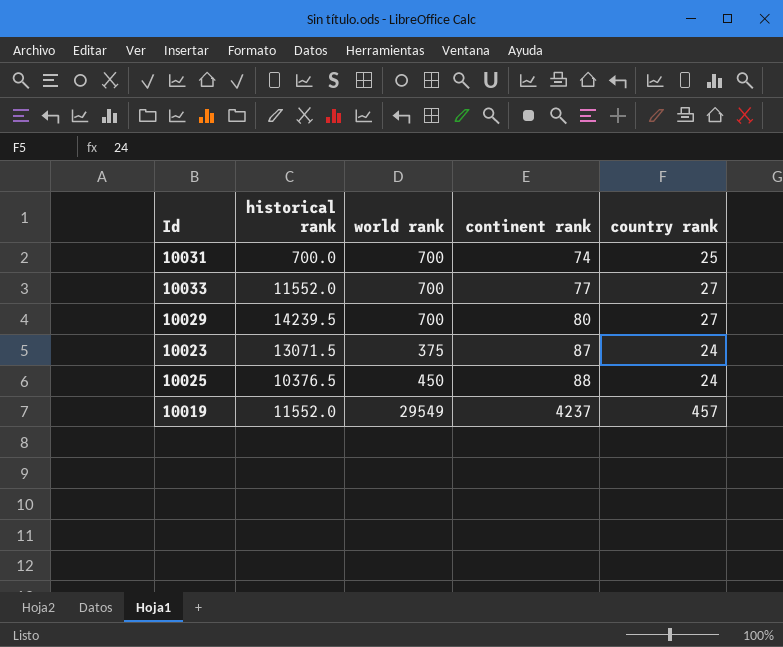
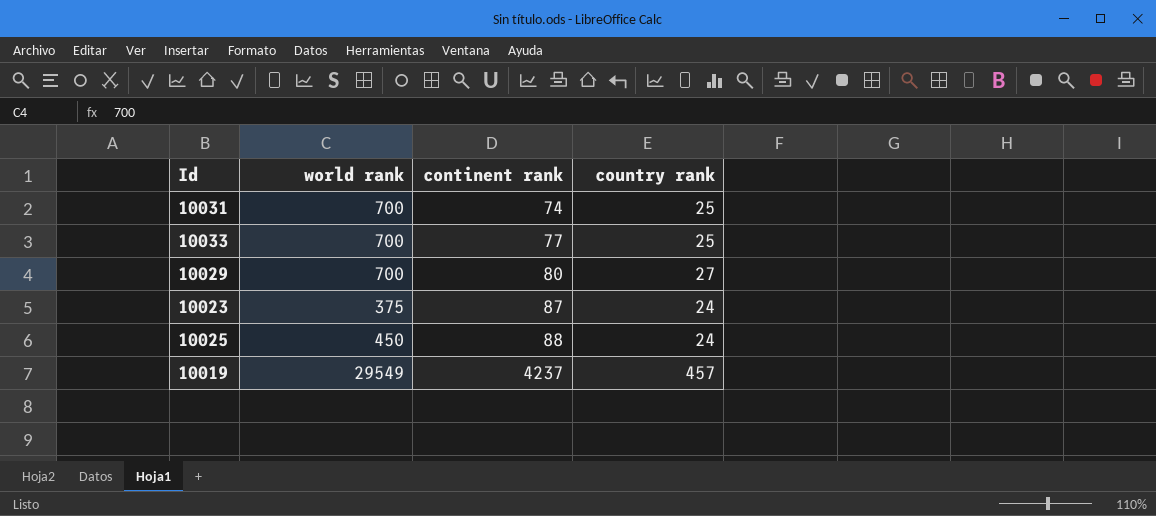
column historical rank | position: 2 -> none
10033 | country rank: 27 -> 25

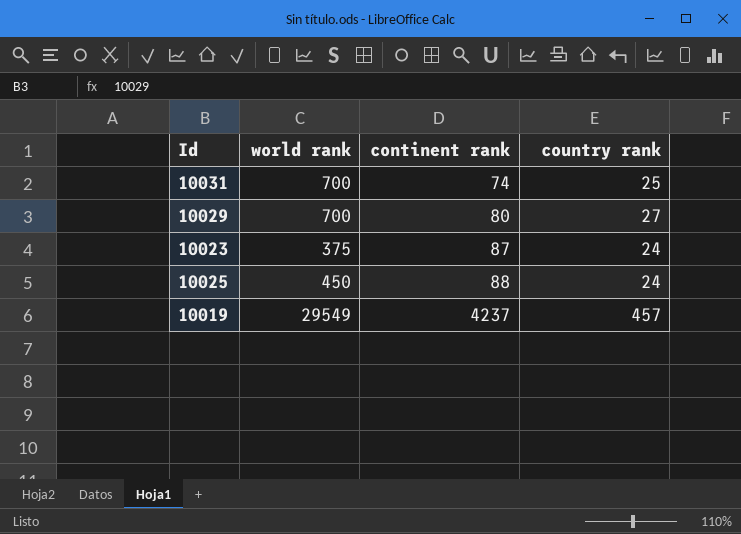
row 10033: 700 | 77 | 25 -> none

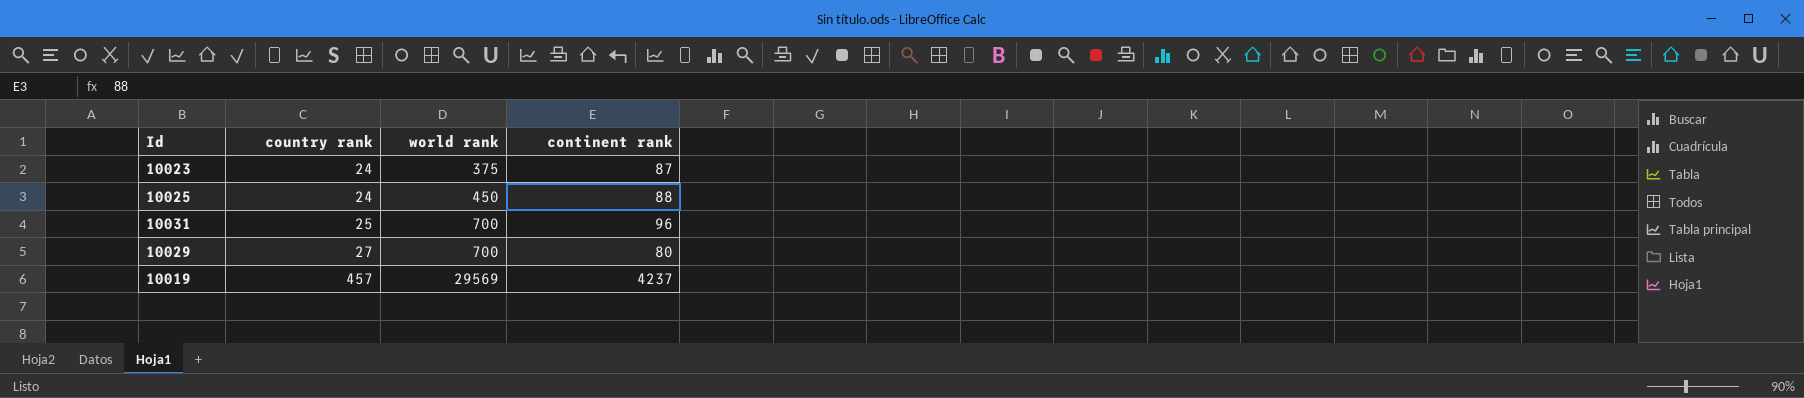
row order: continent rank ascending -> country rank ascending
column country rank | position: 4 -> 2
10031 | continent rank: 74 -> 96
10019 | world rank: 29549 -> 29569

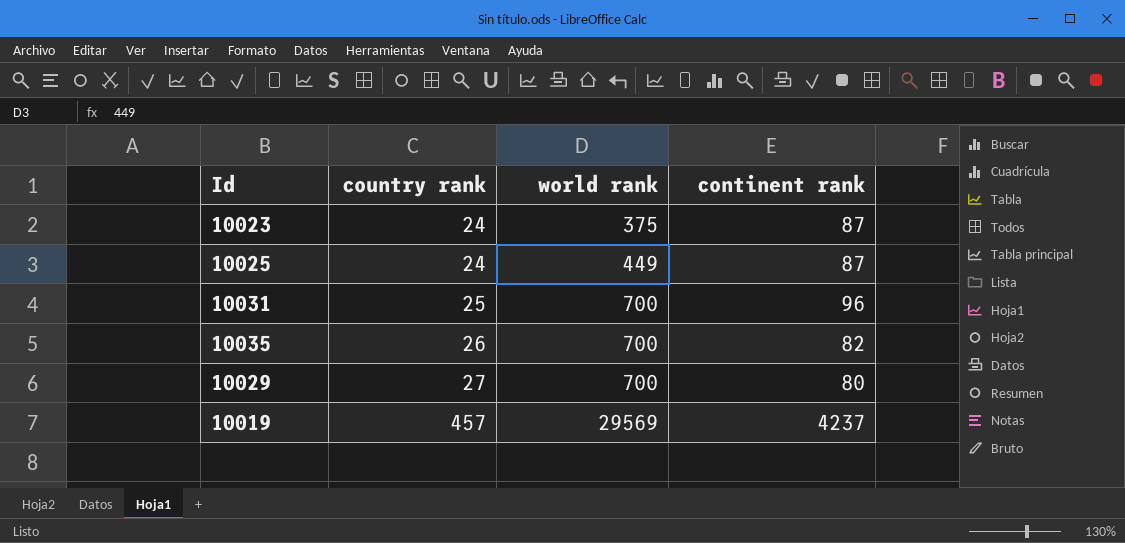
10025 | world rank: 450 -> 449
10025 | continent rank: 88 -> 87
row 10035: none -> 26 | 700 | 82

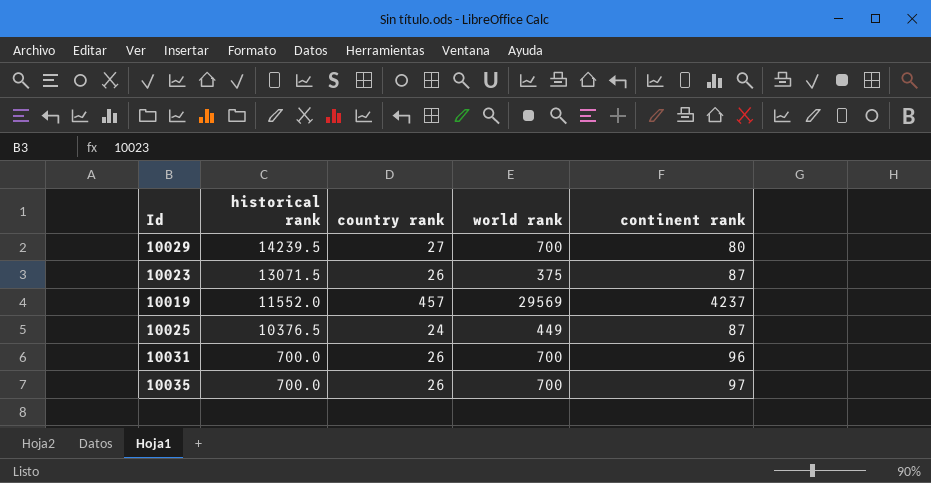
row order: country rank ascending -> historical rank descending
column historical rank | position: none -> 2
10023 | country rank: 24 -> 26
10031 | country rank: 25 -> 26
10035 | continent rank: 82 -> 97

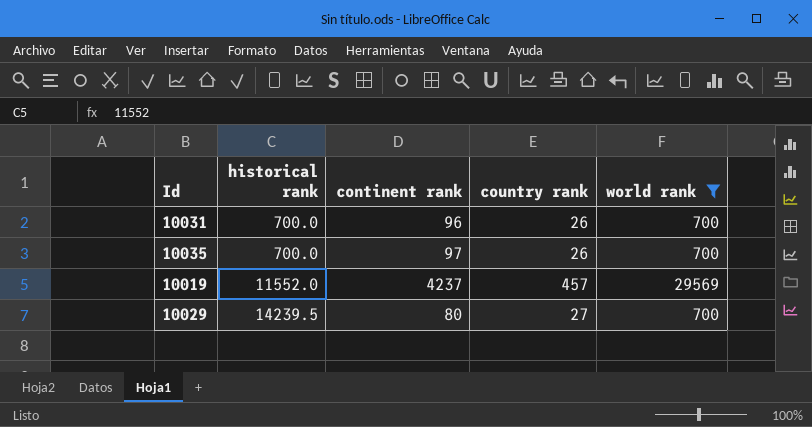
filter: none -> world rank >= 700
row order: historical rank descending -> historical rank ascending
column continent rank | position: 5 -> 3

